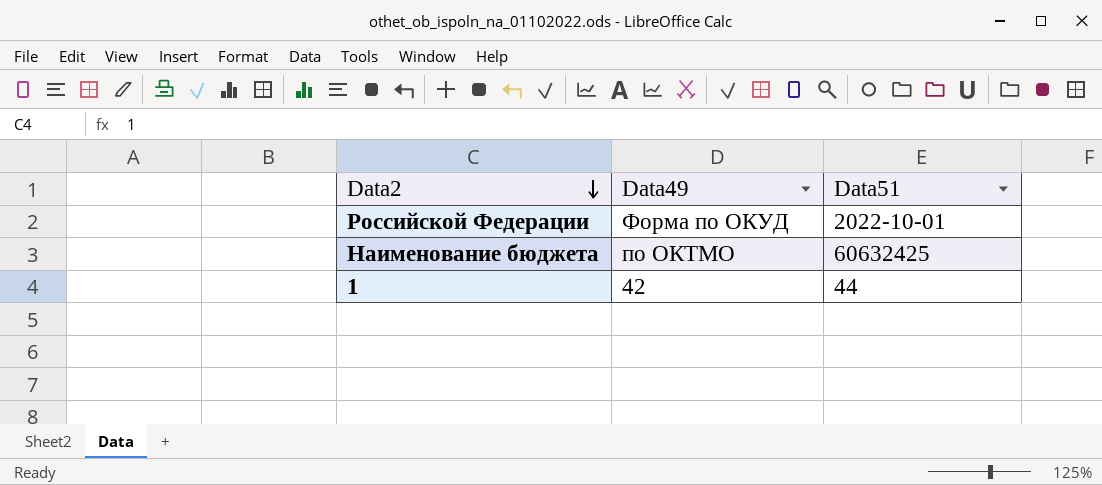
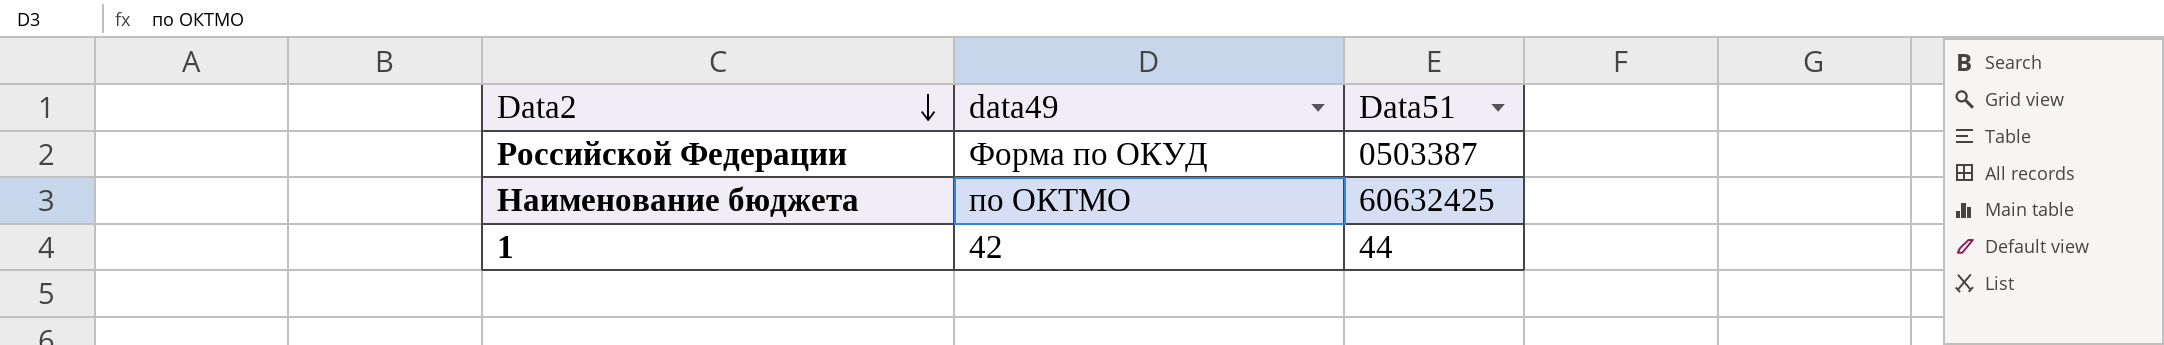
column name: Data49 -> data49
Российской Федерации | Data51: 2022-10-01 -> 0503387

